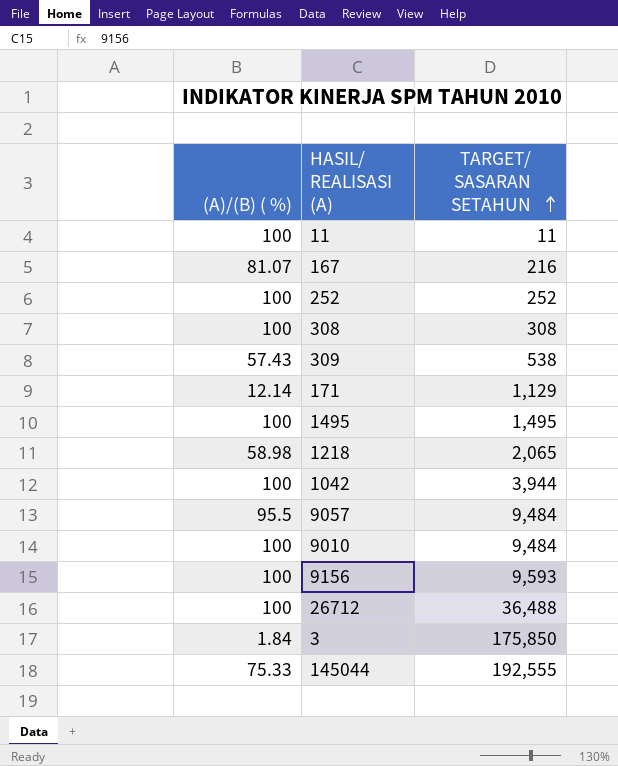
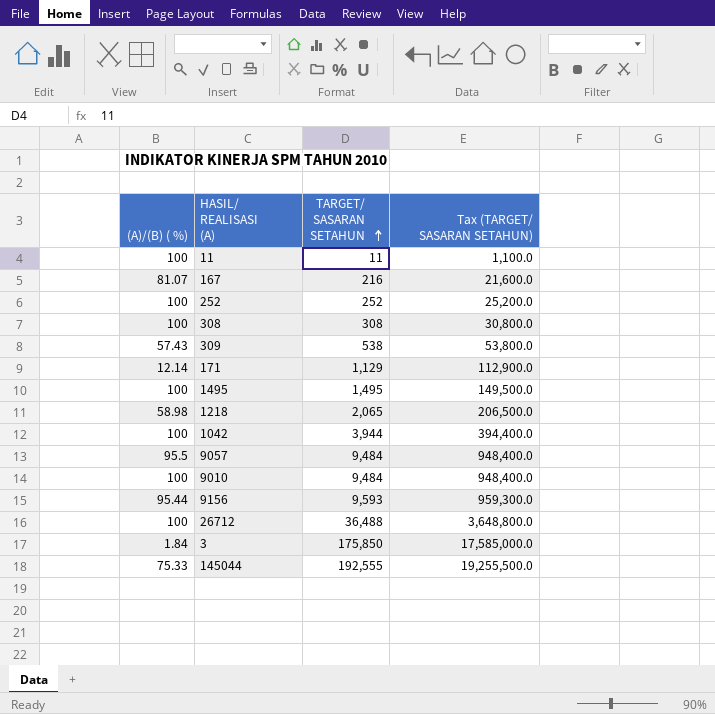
column Tax (TARGET/ SASARAN SETAHUN) | formula: none -> [TARGET/ SASARAN SETAHUN] * 100
9156 | (A)/(B) ( %): 100 -> 95.44

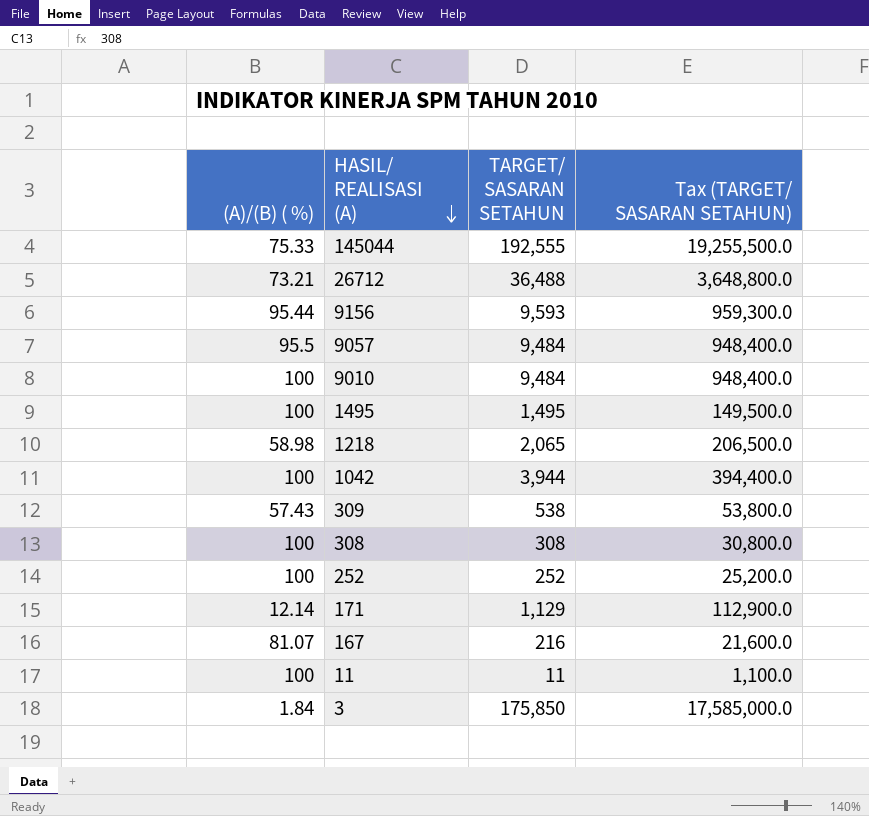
row order: TARGET/ SASARAN SETAHUN ascending -> HASIL/ REALISASI (A) descending
26712 | (A)/(B) ( %): 100 -> 73.21

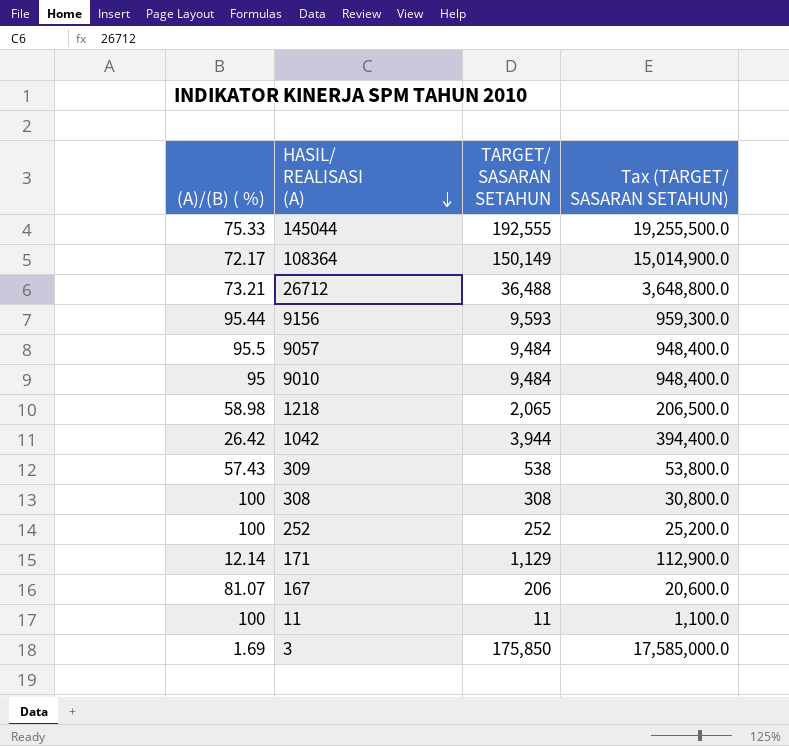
row 1495: 100 | 1,495 | 149,500.0 -> none
row 108364: none -> 72.17 | 150,149 | 15,014,900.0
9010 | (A)/(B) ( %): 100 -> 95
1042 | (A)/(B) ( %): 100 -> 26.42
167 | TARGET/ SASARAN SETAHUN: 216 -> 206
167 | Tax (TARGET/ SASARAN SETAHUN): 21,600.0 -> 20,600.0
3 | (A)/(B) ( %): 1.84 -> 1.69

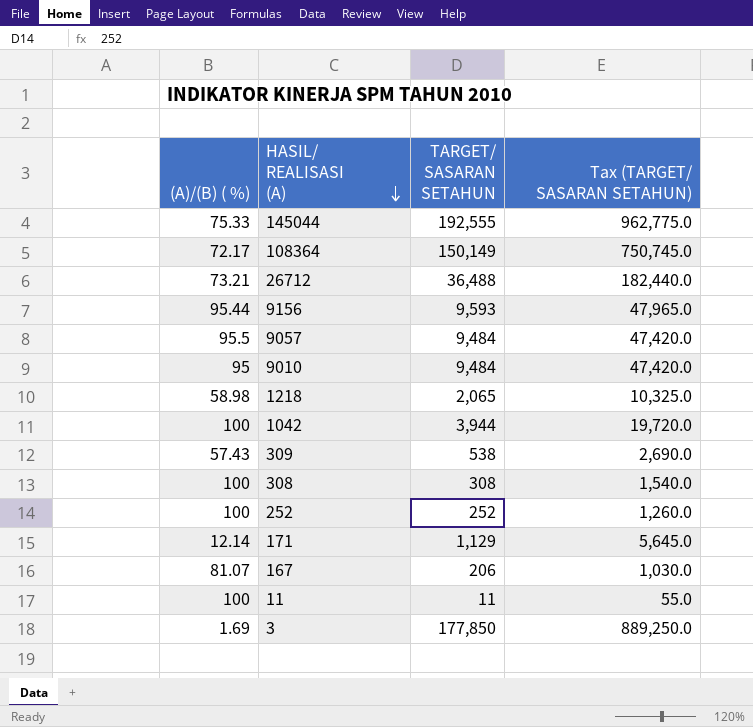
column Tax (TARGET/ SASARAN SETAHUN) | formula: [TARGET/ SASARAN SETAHUN] * 100 -> [TARGET/ SASARAN SETAHUN] * 5
1042 | (A)/(B) ( %): 26.42 -> 100
3 | TARGET/ SASARAN SETAHUN: 175,850 -> 177,850

